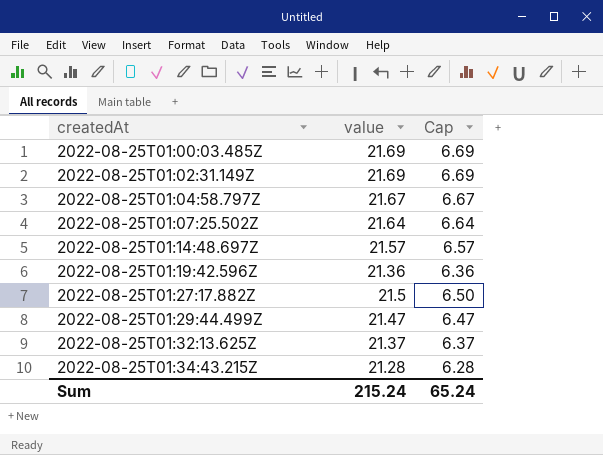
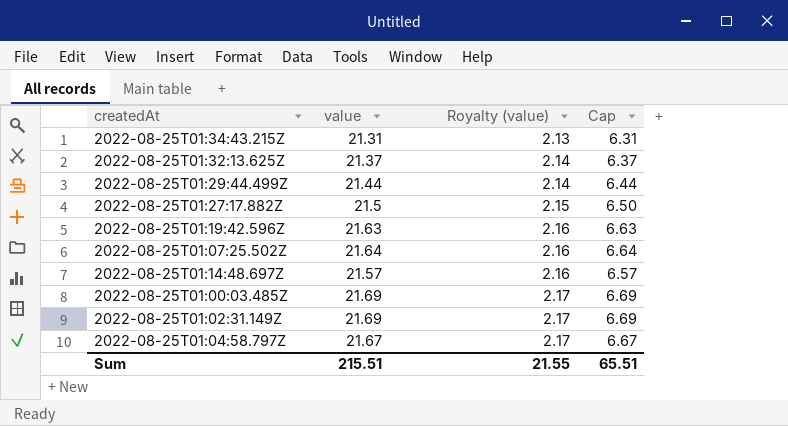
row order: createdAt ascending -> Royalty (value) ascending
column Royalty (value) | formula: none -> [value] * 0.1
2022-08-25T01:34:43.215Z | value: 21.28 -> 21.31
2022-08-25T01:34:43.215Z | Cap: 6.28 -> 6.31
2022-08-25T01:29:44.499Z | value: 21.47 -> 21.44
2022-08-25T01:29:44.499Z | Cap: 6.47 -> 6.44
2022-08-25T01:19:42.596Z | value: 21.36 -> 21.63
2022-08-25T01:19:42.596Z | Cap: 6.36 -> 6.63
Sum | value: 215.24 -> 215.51
Sum | Cap: 65.24 -> 65.51

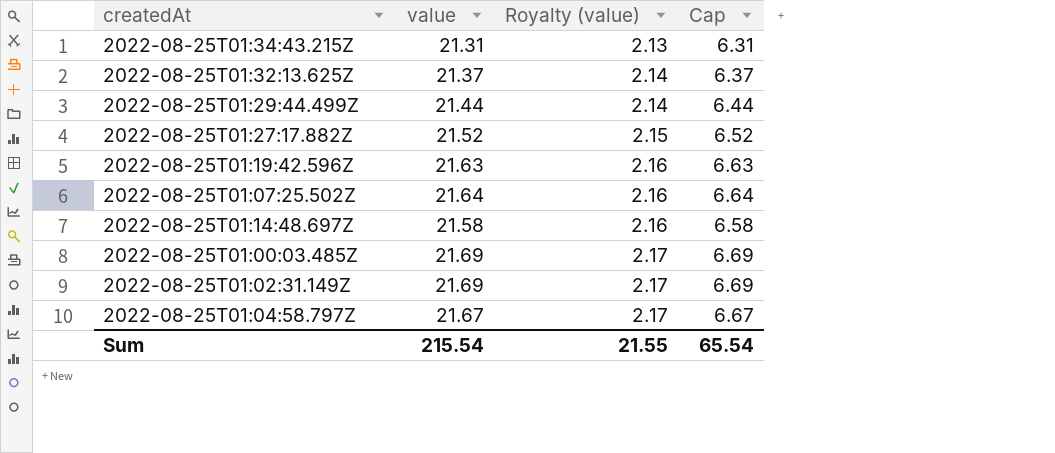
2022-08-25T01:27:17.882Z | value: 21.5 -> 21.52
2022-08-25T01:27:17.882Z | Cap: 6.50 -> 6.52
2022-08-25T01:14:48.697Z | value: 21.57 -> 21.58
2022-08-25T01:14:48.697Z | Cap: 6.57 -> 6.58
Sum | value: 215.51 -> 215.54
Sum | Cap: 65.51 -> 65.54

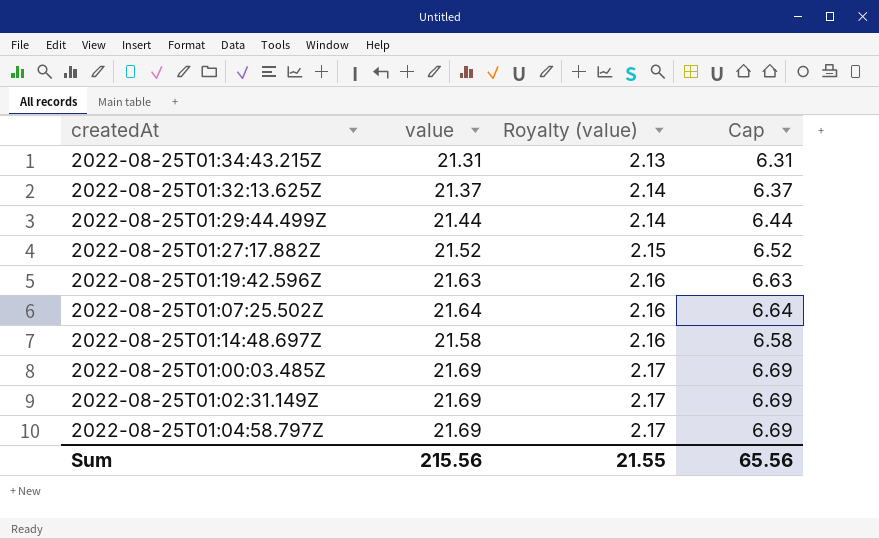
2022-08-25T01:04:58.797Z | value: 21.67 -> 21.69
2022-08-25T01:04:58.797Z | Cap: 6.67 -> 6.69
Sum | value: 215.54 -> 215.56
Sum | Cap: 65.54 -> 65.56

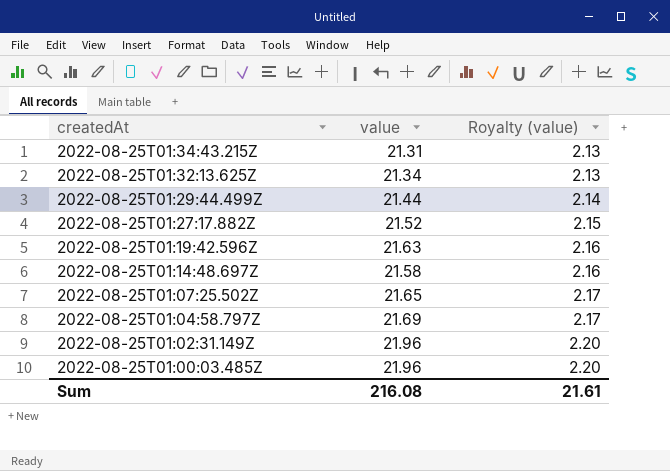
row order: Royalty (value) ascending -> createdAt descending
column Cap | formula: [value] - 15 -> none
2022-08-25T01:32:13.625Z | value: 21.37 -> 21.34
2022-08-25T01:32:13.625Z | Royalty (value): 2.14 -> 2.13
2022-08-25T01:07:25.502Z | value: 21.64 -> 21.65
2022-08-25T01:07:25.502Z | Royalty (value): 2.16 -> 2.17
2022-08-25T01:02:31.149Z | value: 21.69 -> 21.96
2022-08-25T01:02:31.149Z | Royalty (value): 2.17 -> 2.20
2022-08-25T01:00:03.485Z | value: 21.69 -> 21.96
2022-08-25T01:00:03.485Z | Royalty (value): 2.17 -> 2.20
Sum | value: 215.56 -> 216.08
Sum | Royalty (value): 21.55 -> 21.61

